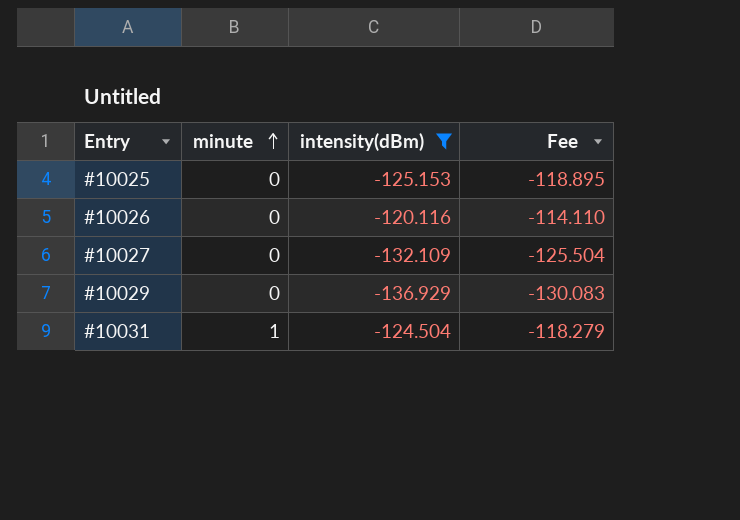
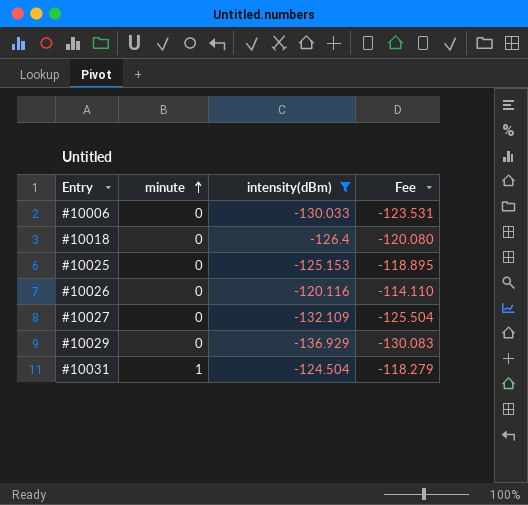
row #10006: none -> 0 | -130.033 | -123.531
row #10018: none -> 0 | -126.4 | -120.080

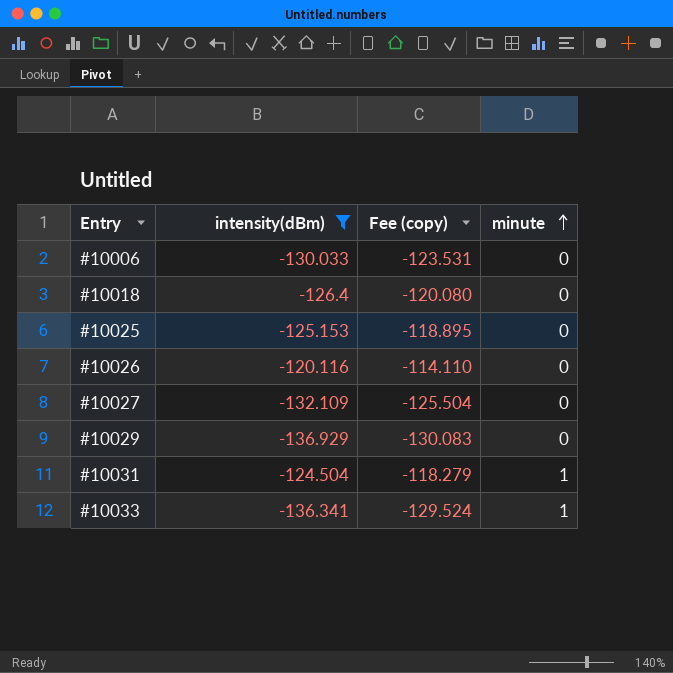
column name: Fee -> Fee (copy)
column minute | position: 2 -> 4
row #10033: none -> -136.341 | -129.524 | 1

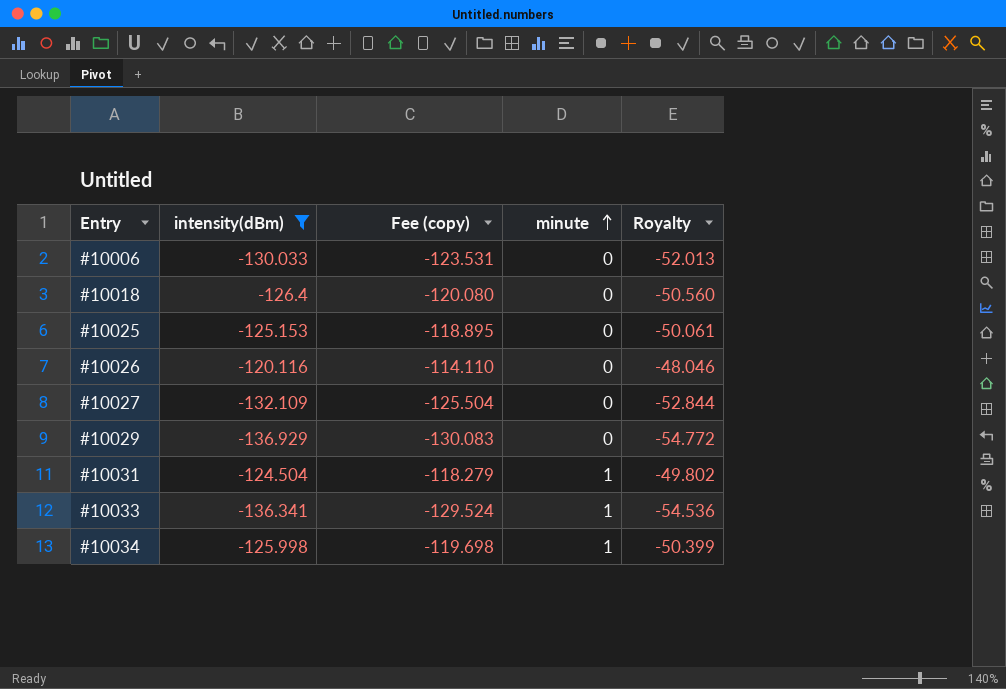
column Royalty | formula: none -> [intensity(dBm)] * 0.4
row #10034: none -> -125.998 | -119.698 | 1 | -50.399

